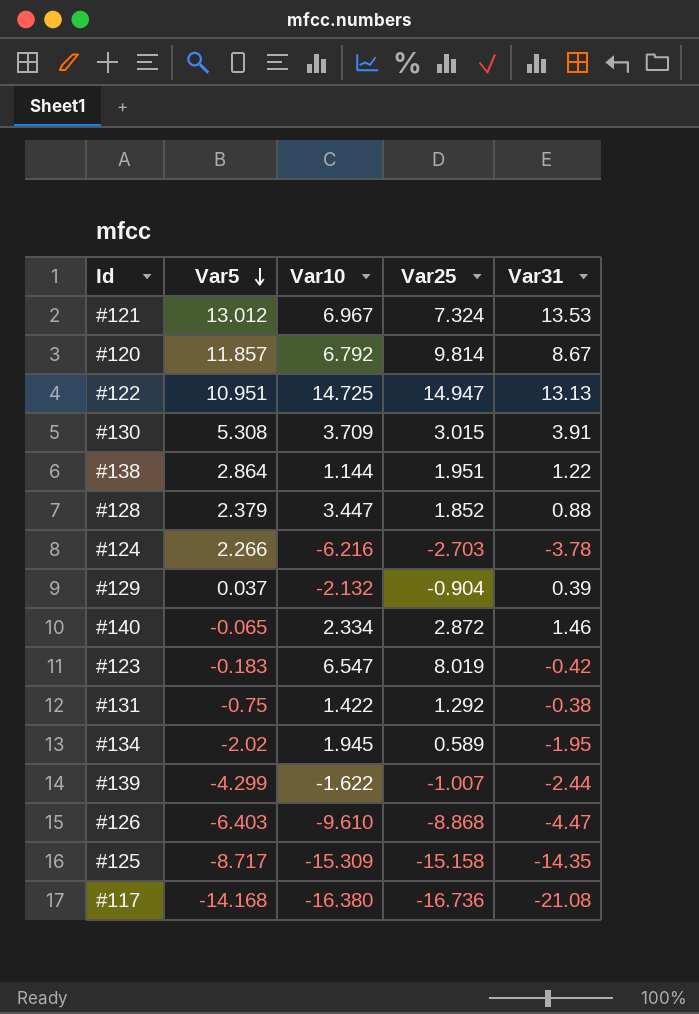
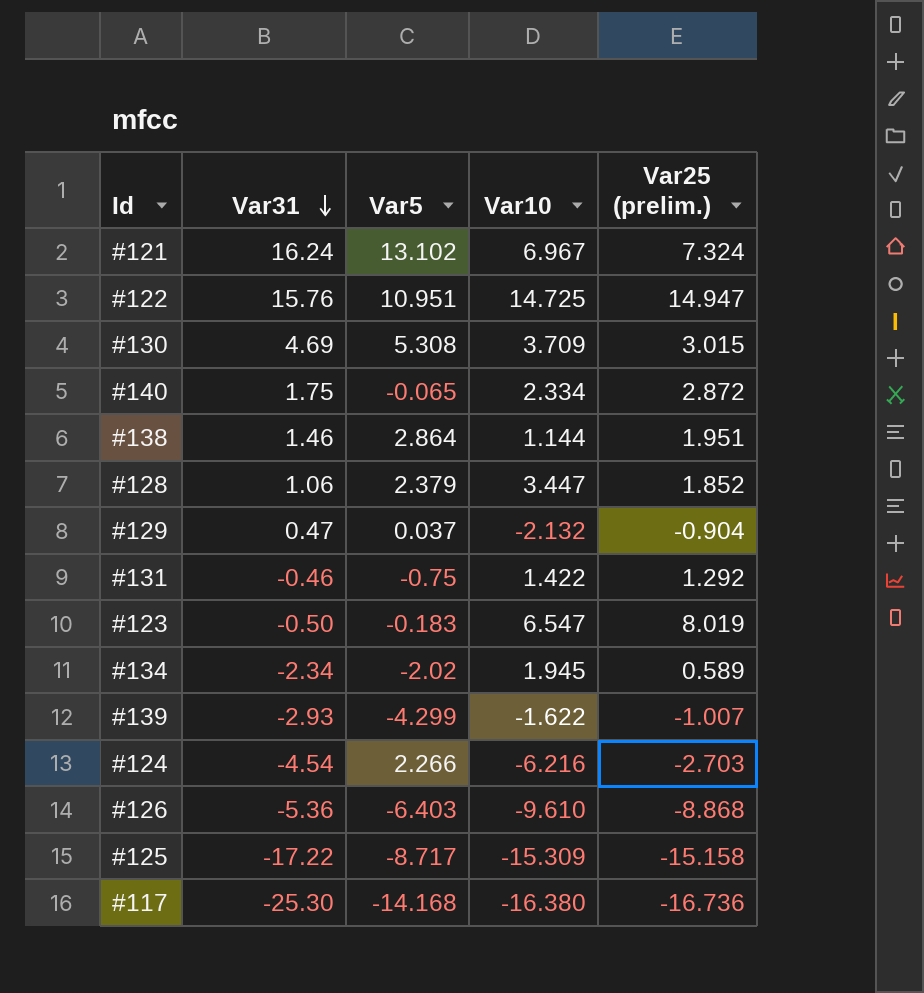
row order: Var5 descending -> Var31 descending
column Var31 | position: 5 -> 2
column name: Var25 -> Var25 (prelim.)
row #120: 11.857 | 6.792 | 9.814 | 8.67 -> none
#121 | Var31: 13.53 -> 16.24
#121 | Var5: 13.012 -> 13.102
#122 | Var31: 13.13 -> 15.76
#130 | Var31: 3.91 -> 4.69
#140 | Var31: 1.46 -> 1.75
#138 | Var31: 1.22 -> 1.46
#128 | Var31: 0.88 -> 1.06
#129 | Var31: 0.39 -> 0.47
#131 | Var31: -0.38 -> -0.46
#123 | Var31: -0.42 -> -0.50
#134 | Var31: -1.95 -> -2.34
#139 | Var31: -2.44 -> -2.93
#124 | Var31: -3.78 -> -4.54
#126 | Var31: -4.47 -> -5.36
#125 | Var31: -14.35 -> -17.22
#117 | Var31: -21.08 -> -25.30

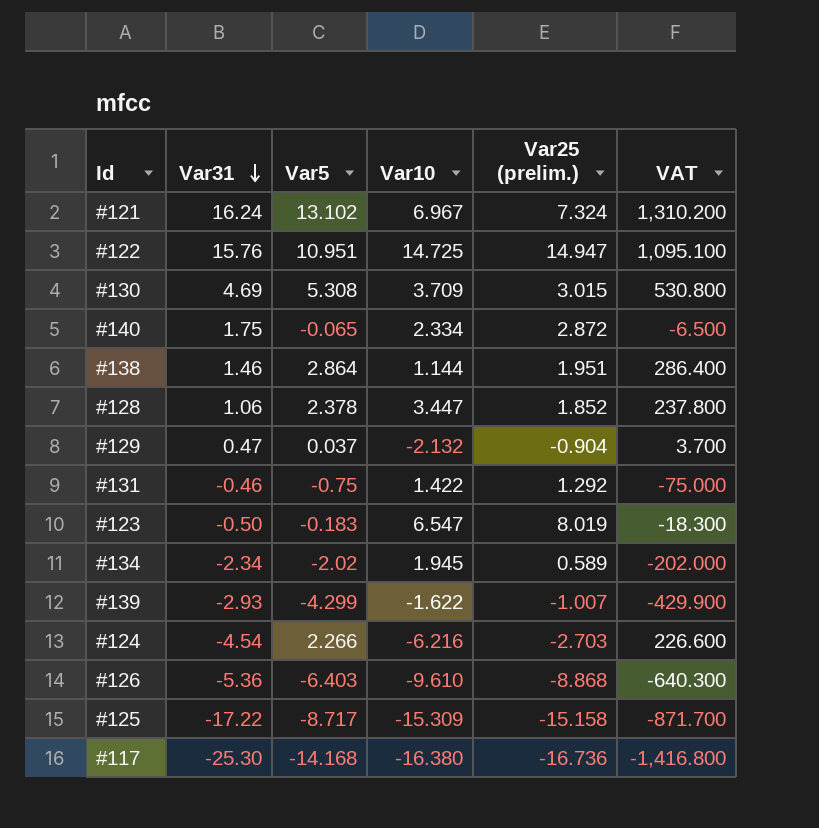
column VAT | formula: none -> [Var5] * 100
#128 | Var5: 2.379 -> 2.378

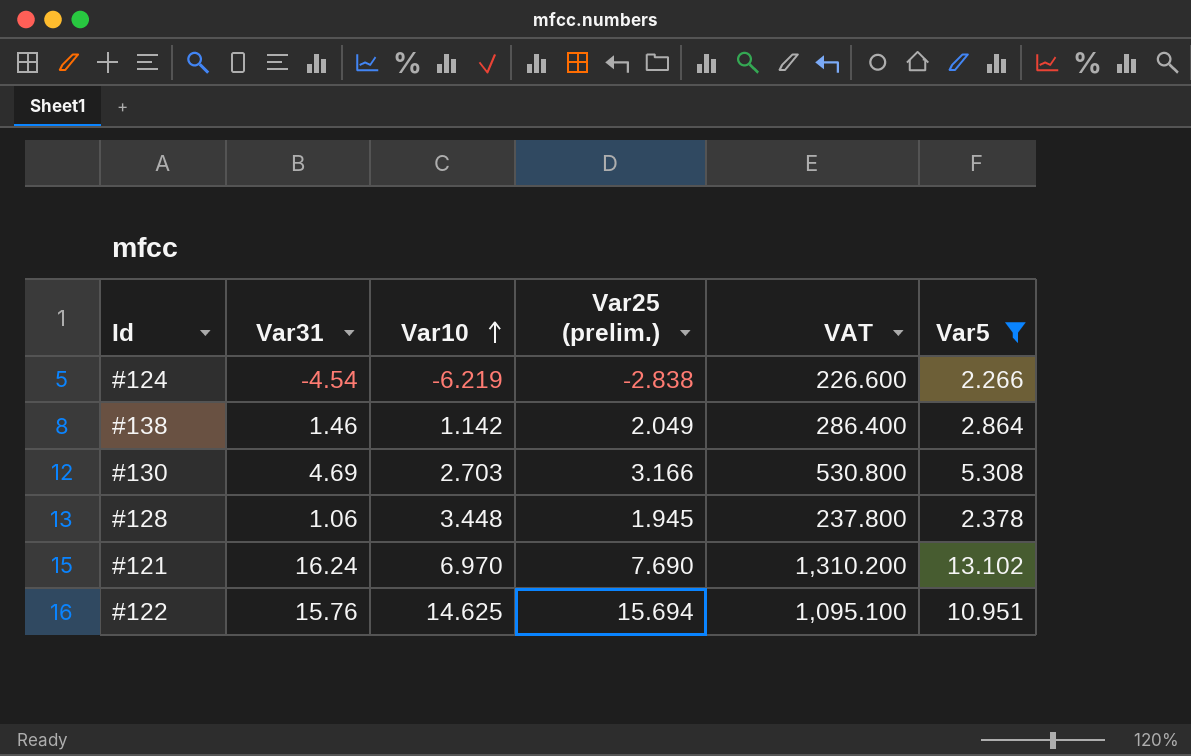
filter: none -> Var5 >= 2.266
row order: Var31 descending -> Var10 ascending
column Var5 | position: 3 -> 6
#124 | Var10: -6.216 -> -6.219
#124 | Var25 (prelim.): -2.703 -> -2.838
#138 | Var10: 1.144 -> 1.142
#138 | Var25 (prelim.): 1.951 -> 2.049
#130 | Var10: 3.709 -> 2.703
#130 | Var25 (prelim.): 3.015 -> 3.166
#128 | Var10: 3.447 -> 3.448
#128 | Var25 (prelim.): 1.852 -> 1.945
#121 | Var10: 6.967 -> 6.970
#121 | Var25 (prelim.): 7.324 -> 7.690
#122 | Var10: 14.725 -> 14.625
#122 | Var25 (prelim.): 14.947 -> 15.694

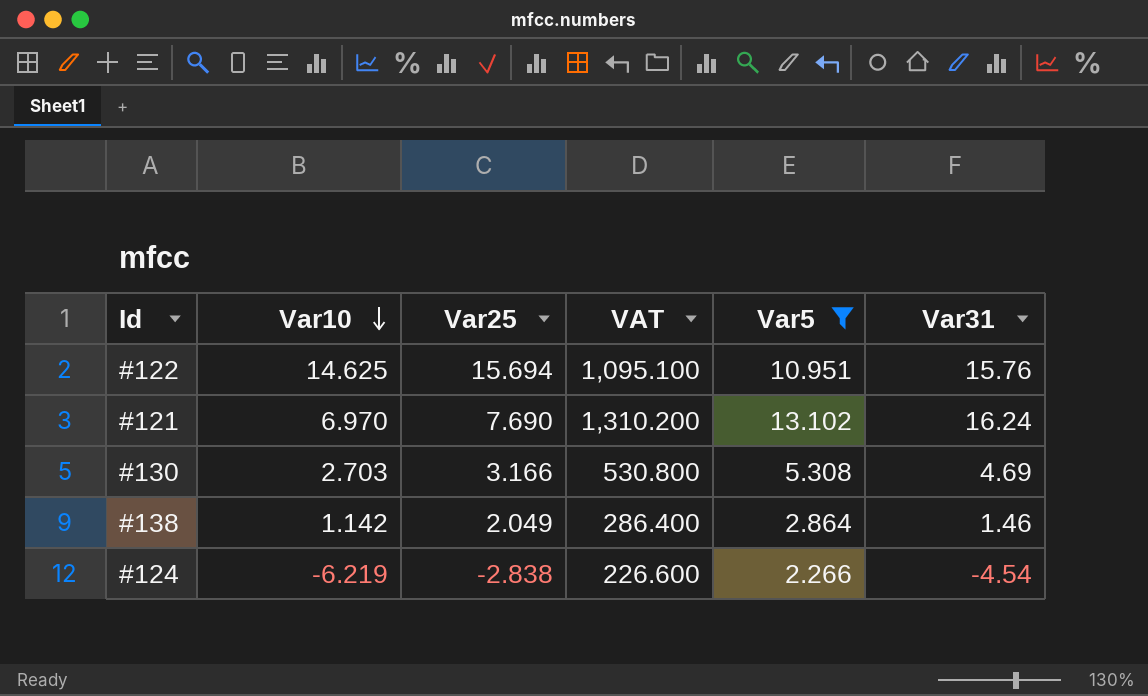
row order: Var10 ascending -> Var10 descending
column name: Var25 (prelim.) -> Var25
column Var31 | position: 2 -> 6
row #128: 1.06 | 3.448 | 1.945 | 237.800 | 2.378 -> none

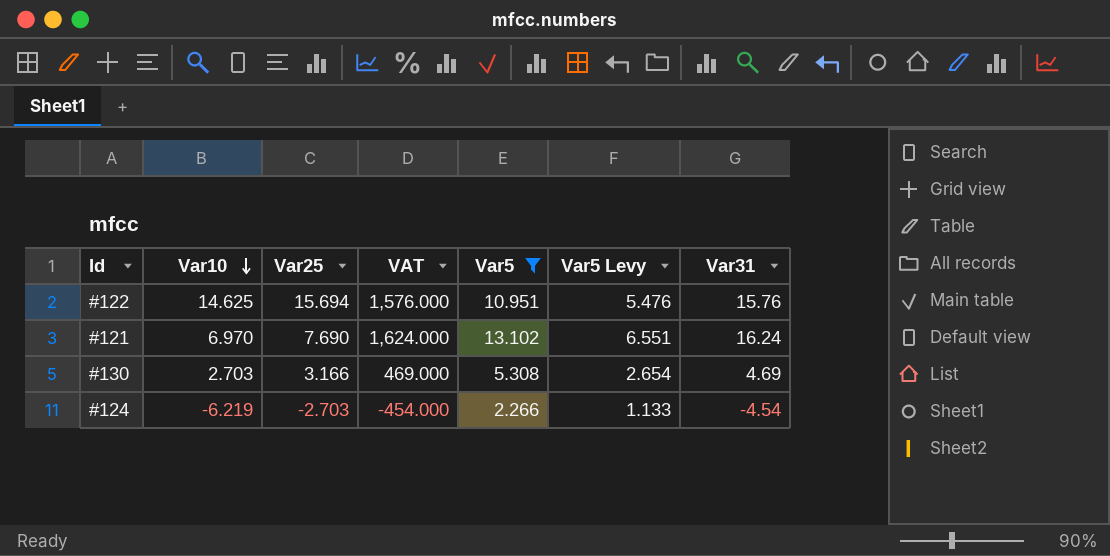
column VAT | formula: [Var5] * 100 -> [Var31] * 100
column Var5 Levy | formula: none -> [Var5] * 0.5
row #138: 1.142 | 2.049 | 286.400 | 2.864 | 1.46 -> none
#124 | Var25: -2.838 -> -2.703

